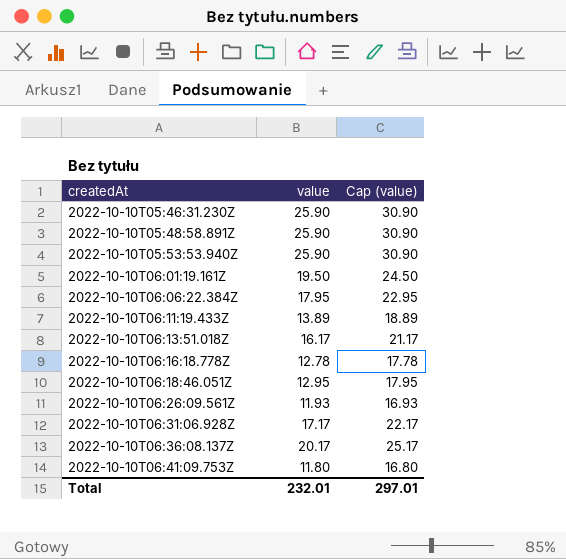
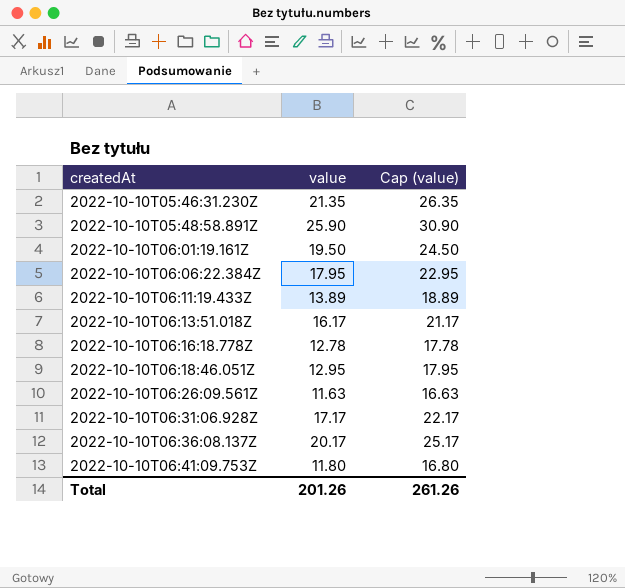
row 2022-10-10T05:53:53.940Z: 25.90 | 30.90 -> none
2022-10-10T05:46:31.230Z | value: 25.90 -> 21.35
2022-10-10T05:46:31.230Z | Cap (value): 30.90 -> 26.35
2022-10-10T06:26:09.561Z | value: 11.93 -> 11.63
2022-10-10T06:26:09.561Z | Cap (value): 16.93 -> 16.63
Total | value: 232.01 -> 201.26
Total | Cap (value): 297.01 -> 261.26

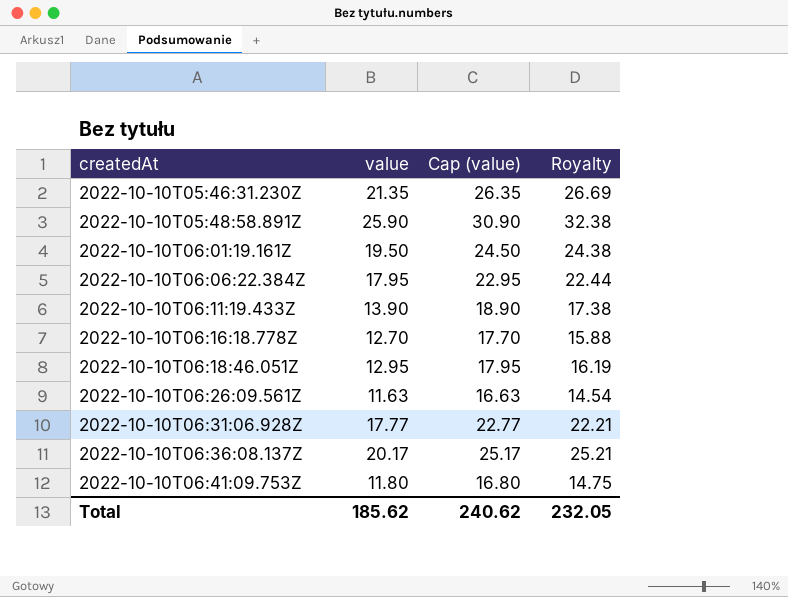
column Royalty | formula: none -> [value] * 1.25
row 2022-10-10T06:13:51.018Z: 16.17 | 21.17 -> none
2022-10-10T06:11:19.433Z | value: 13.89 -> 13.90
2022-10-10T06:11:19.433Z | Cap (value): 18.89 -> 18.90
2022-10-10T06:16:18.778Z | value: 12.78 -> 12.70
2022-10-10T06:16:18.778Z | Cap (value): 17.78 -> 17.70
2022-10-10T06:31:06.928Z | value: 17.17 -> 17.77
2022-10-10T06:31:06.928Z | Cap (value): 22.17 -> 22.77
Total | value: 201.26 -> 185.62
Total | Cap (value): 261.26 -> 240.62

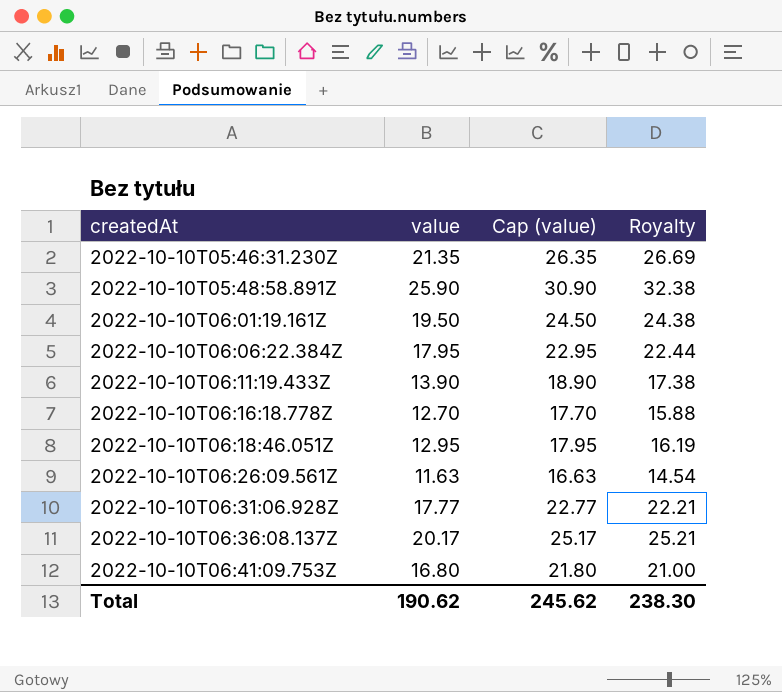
2022-10-10T06:41:09.753Z | value: 11.80 -> 16.80
2022-10-10T06:41:09.753Z | Cap (value): 16.80 -> 21.80
2022-10-10T06:41:09.753Z | Royalty: 14.75 -> 21.00
Total | value: 185.62 -> 190.62
Total | Cap (value): 240.62 -> 245.62
Total | Royalty: 232.05 -> 238.30

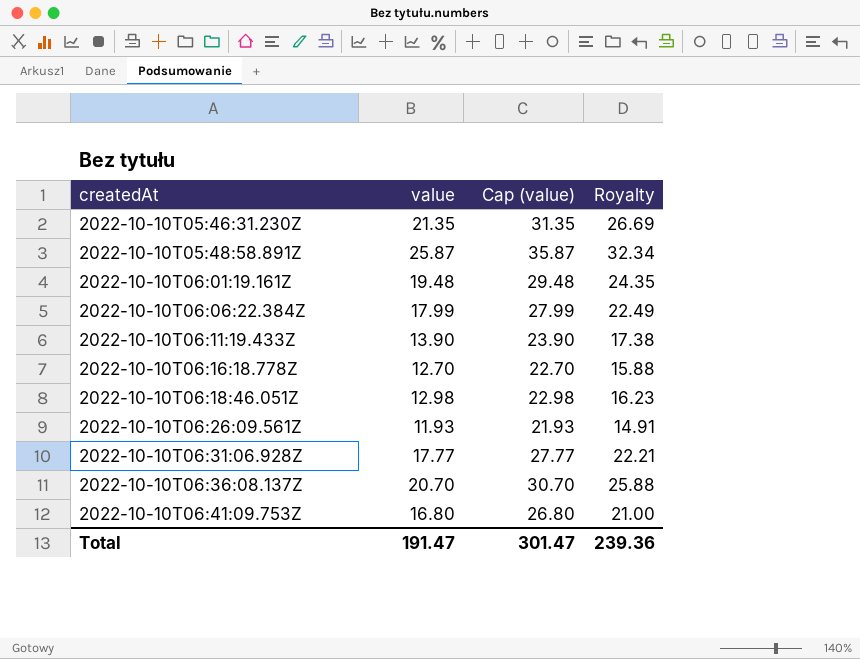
column Cap (value) | formula: [value] + 5 -> [value] + 10
2022-10-10T05:48:58.891Z | value: 25.90 -> 25.87
2022-10-10T05:48:58.891Z | Royalty: 32.38 -> 32.34
2022-10-10T06:01:19.161Z | value: 19.50 -> 19.48
2022-10-10T06:01:19.161Z | Royalty: 24.38 -> 24.35
2022-10-10T06:06:22.384Z | value: 17.95 -> 17.99
2022-10-10T06:06:22.384Z | Royalty: 22.44 -> 22.49
2022-10-10T06:18:46.051Z | value: 12.95 -> 12.98
2022-10-10T06:18:46.051Z | Royalty: 16.19 -> 16.23
2022-10-10T06:26:09.561Z | value: 11.63 -> 11.93
2022-10-10T06:26:09.561Z | Royalty: 14.54 -> 14.91
2022-10-10T06:36:08.137Z | value: 20.17 -> 20.70
2022-10-10T06:36:08.137Z | Royalty: 25.21 -> 25.88
Total | value: 190.62 -> 191.47
Total | Cap (value): 245.62 -> 301.47
Total | Royalty: 238.30 -> 239.36

